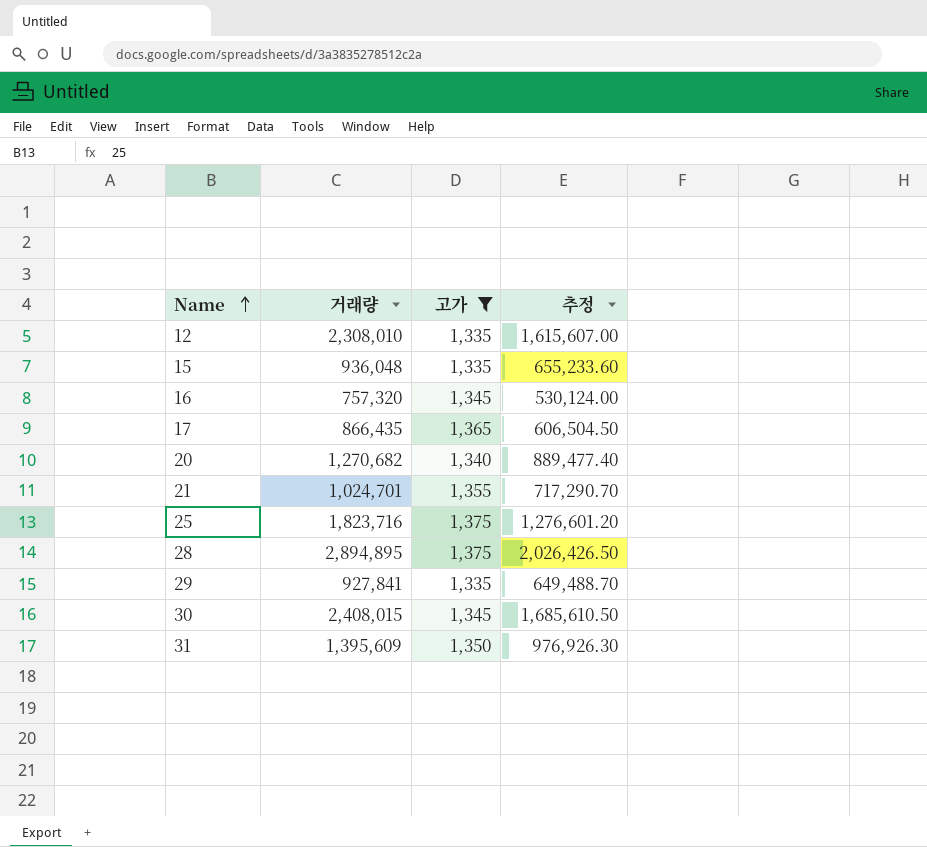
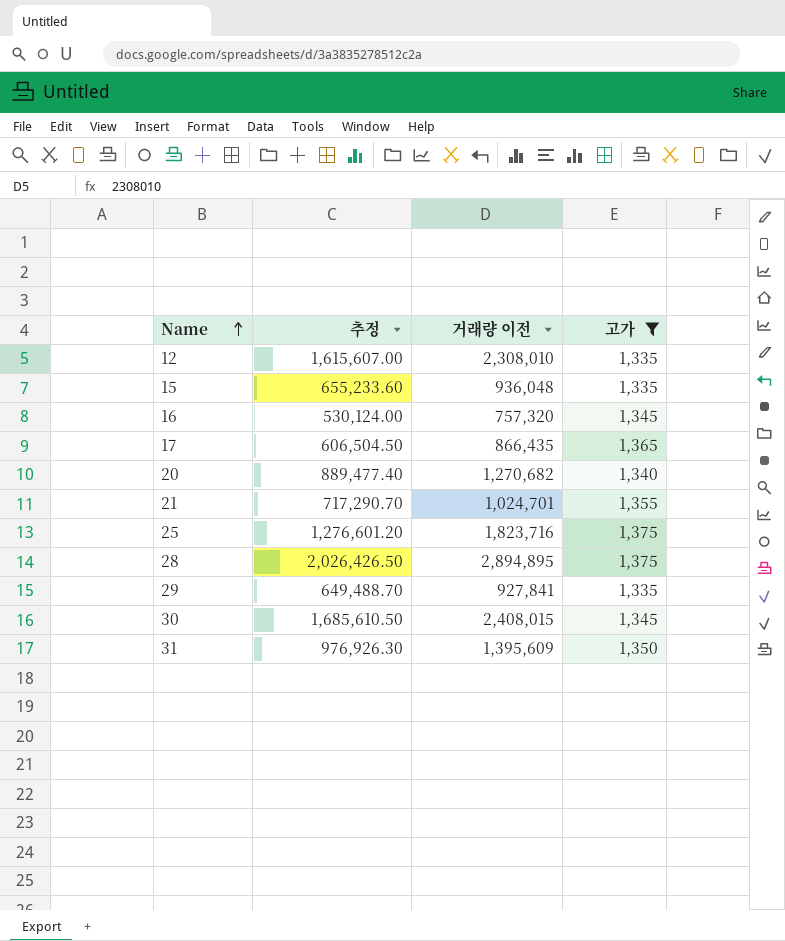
column 추정 | position: 4 -> 2
column name: 거래량 -> 거래량 이전

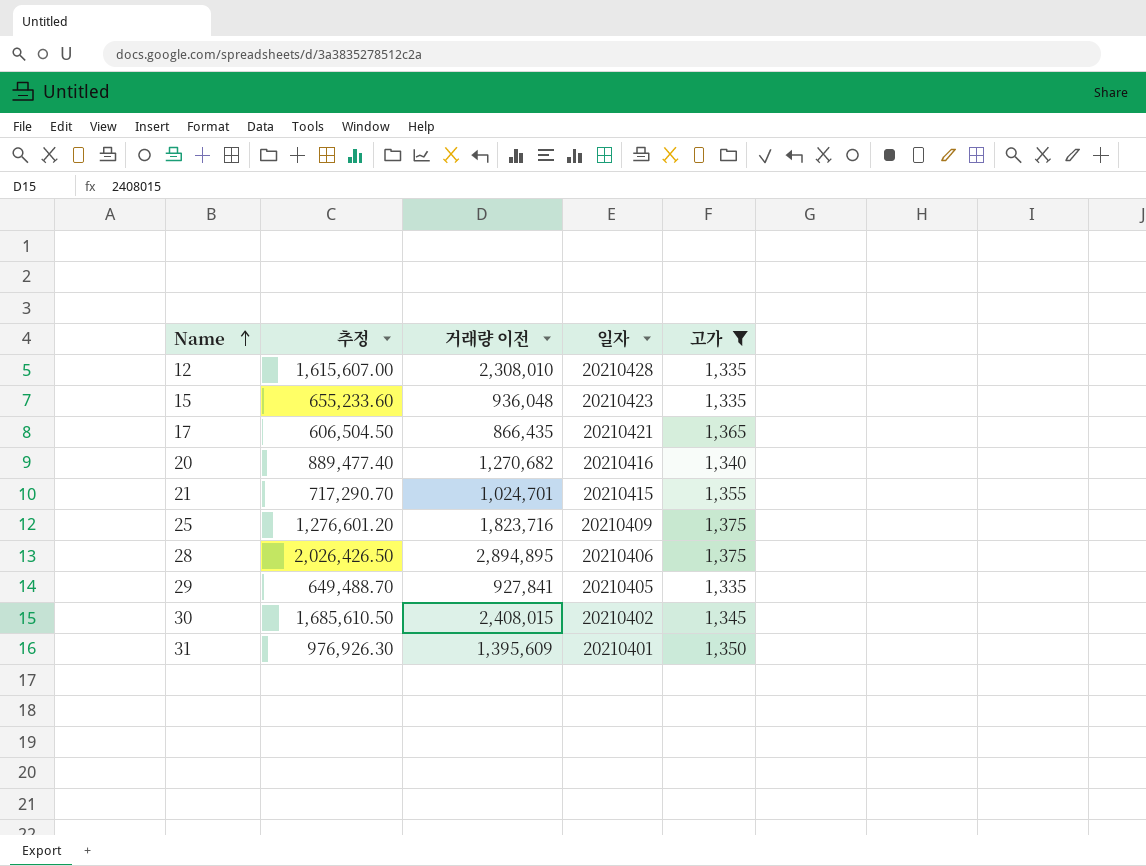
column 일자 | position: none -> 4
row 16: 530,124.00 | 757,320 | 1,345 -> none

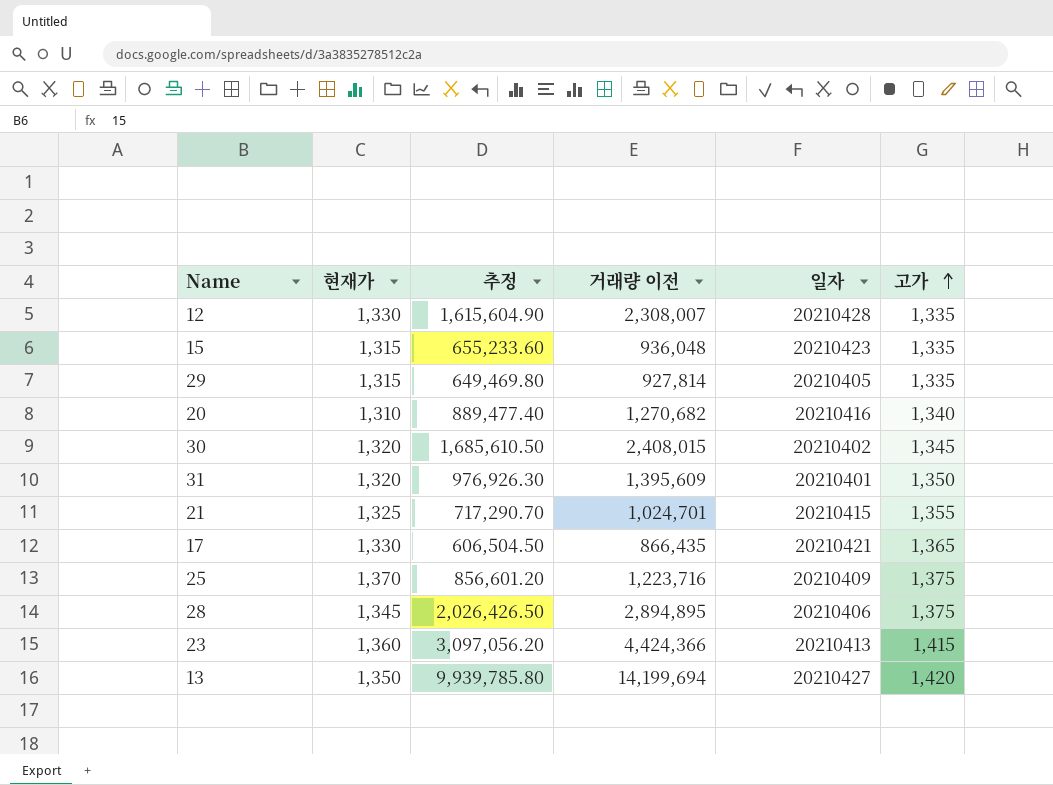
filter: 고가 <= 1,375 -> none
row order: Name ascending -> 고가 ascending
column 현재가 | position: none -> 2
12 | 추정: 1,615,607.00 -> 1,615,604.90
12 | 거래량 이전: 2,308,010 -> 2,308,007
29 | 추정: 649,488.70 -> 649,469.80
29 | 거래량 이전: 927,841 -> 927,814
25 | 추정: 1,276,601.20 -> 856,601.20
25 | 거래량 이전: 1,823,716 -> 1,223,716

